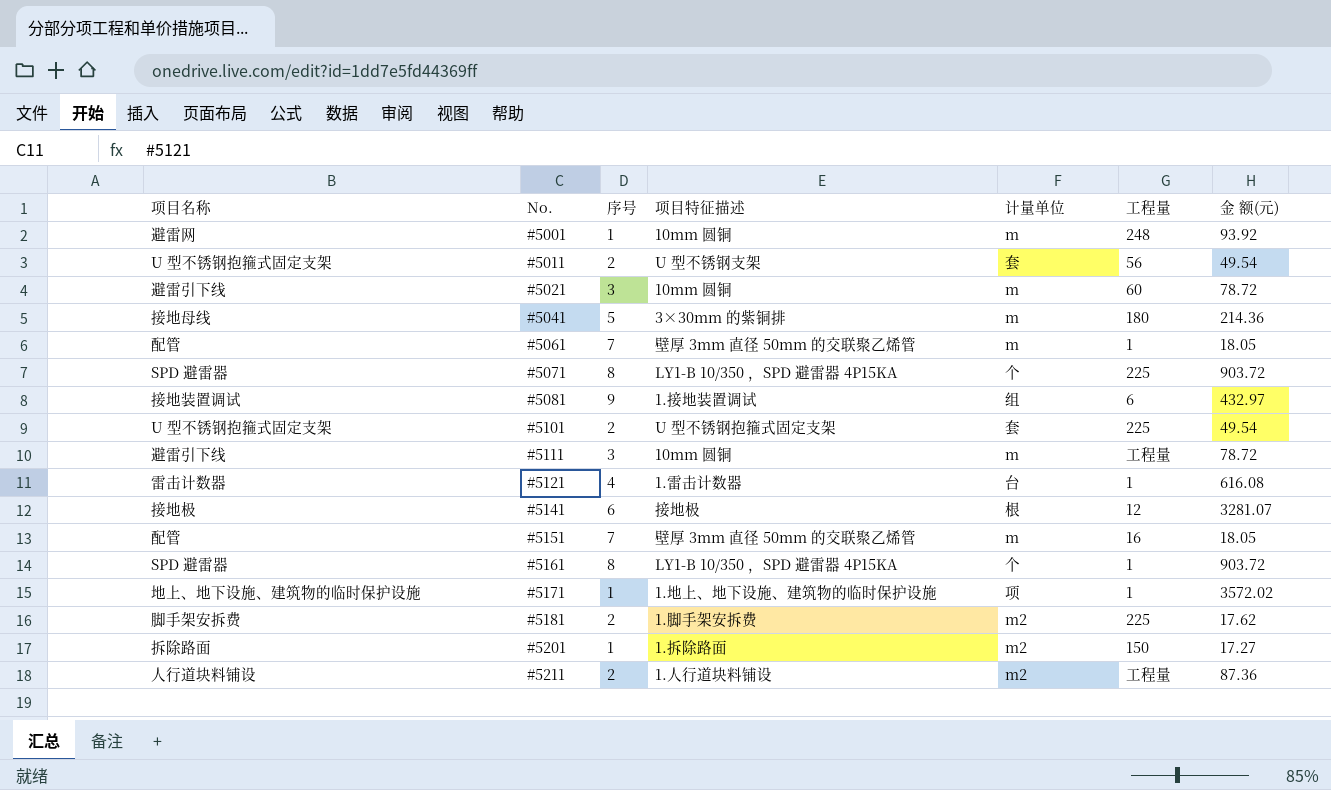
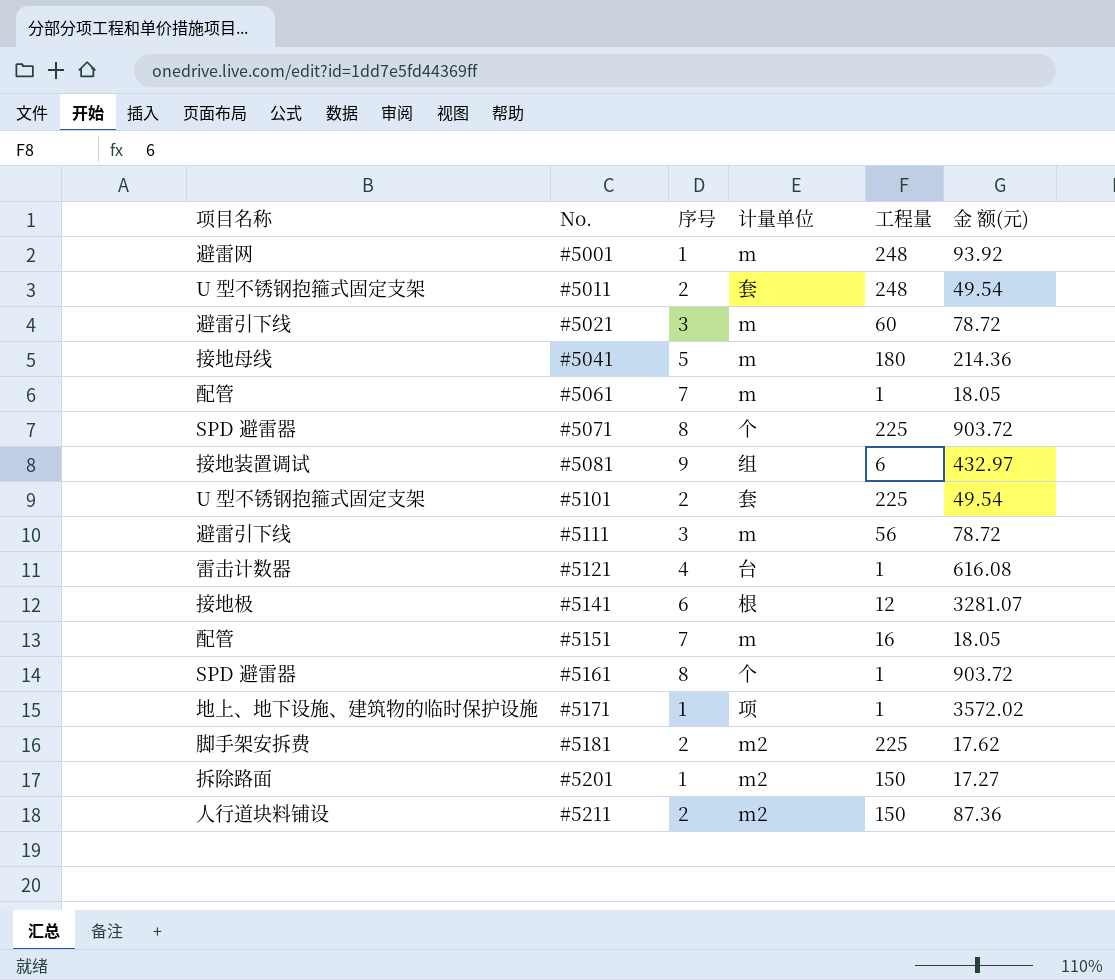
column 项目特征描述 | position: 4 -> none
#5011 | 工程量: 56 -> 248
#5111 | 工程量: 工程量 -> 56
#5211 | 工程量: 工程量 -> 150

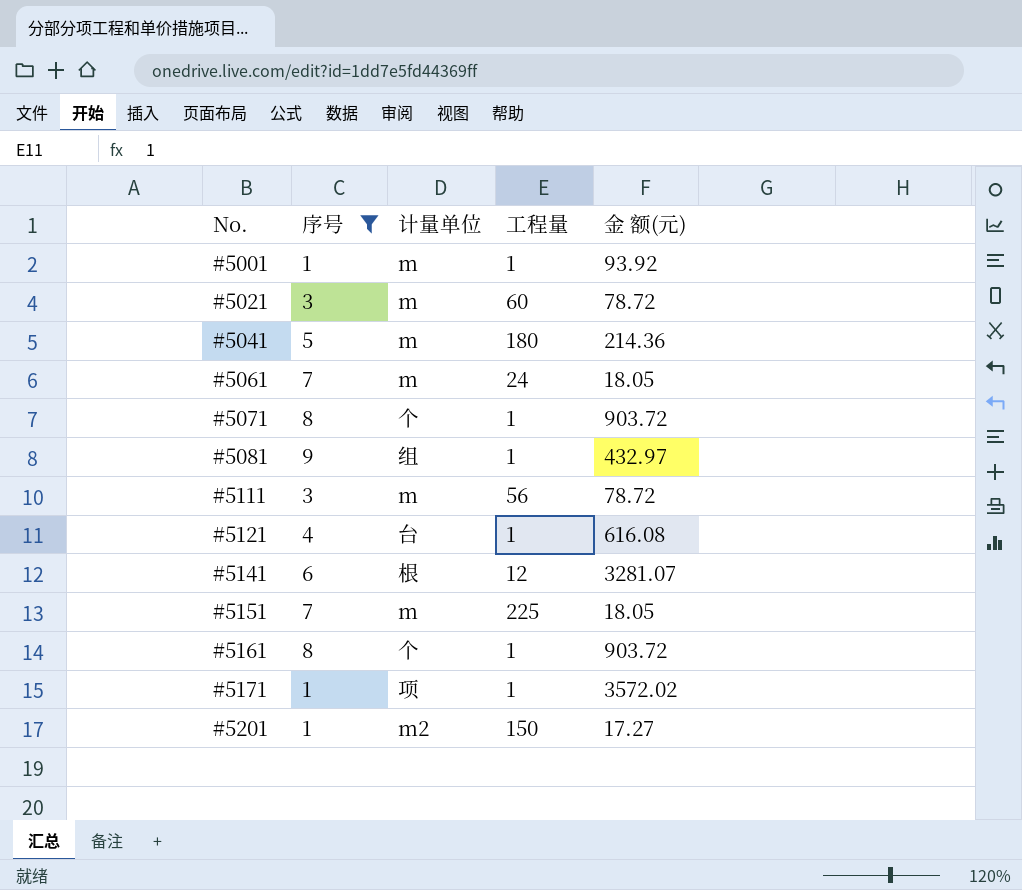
filter: none -> 序号 != 2
column 项目名称 | position: 1 -> none
#5001 | 工程量: 248 -> 1
#5061 | 工程量: 1 -> 24
#5071 | 工程量: 225 -> 1
#5081 | 工程量: 6 -> 1
#5151 | 工程量: 16 -> 225

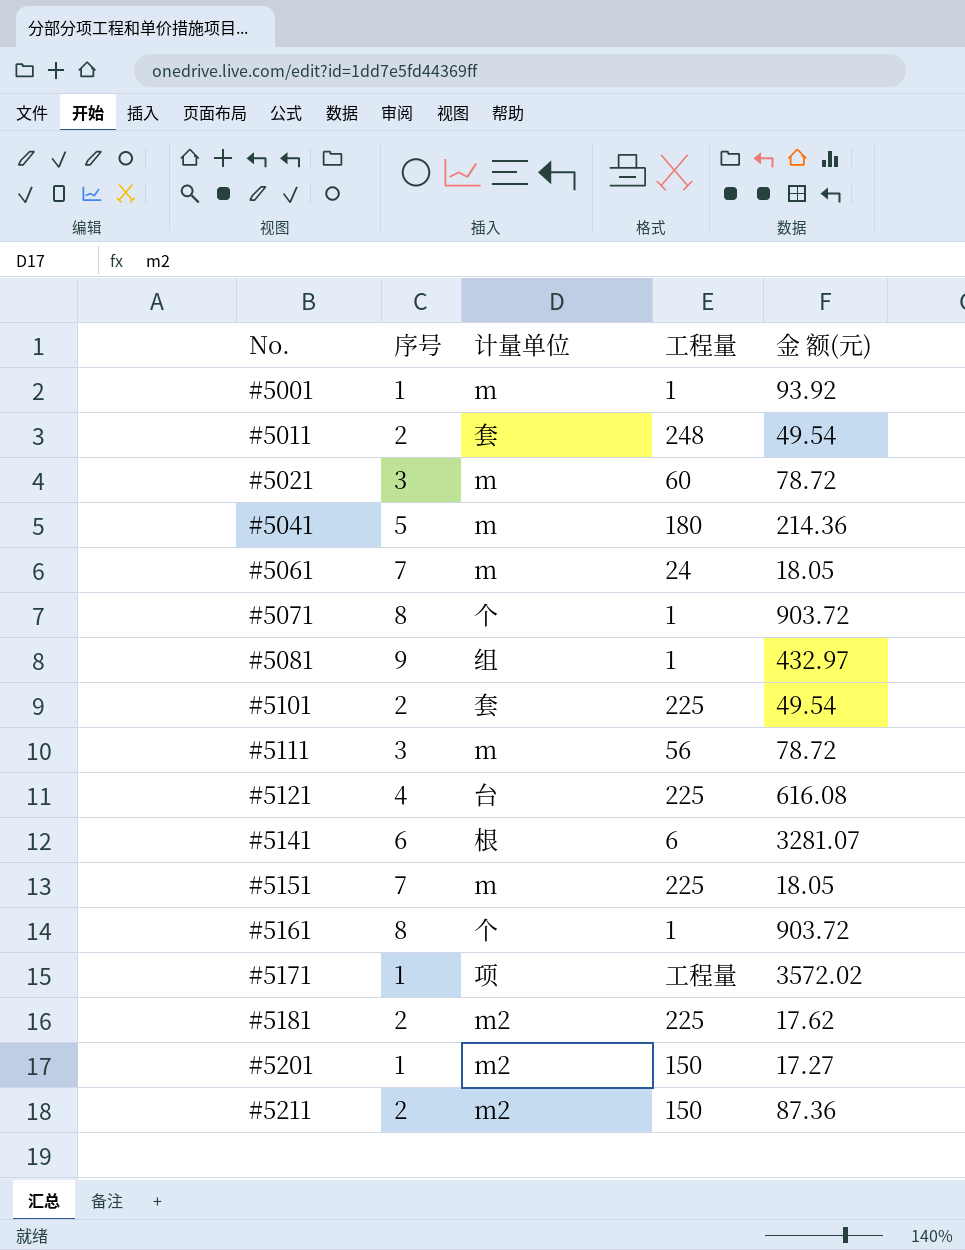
filter: 序号 != 2 -> none
#5121 | 工程量: 1 -> 225
#5141 | 工程量: 12 -> 6
#5171 | 工程量: 1 -> 工程量

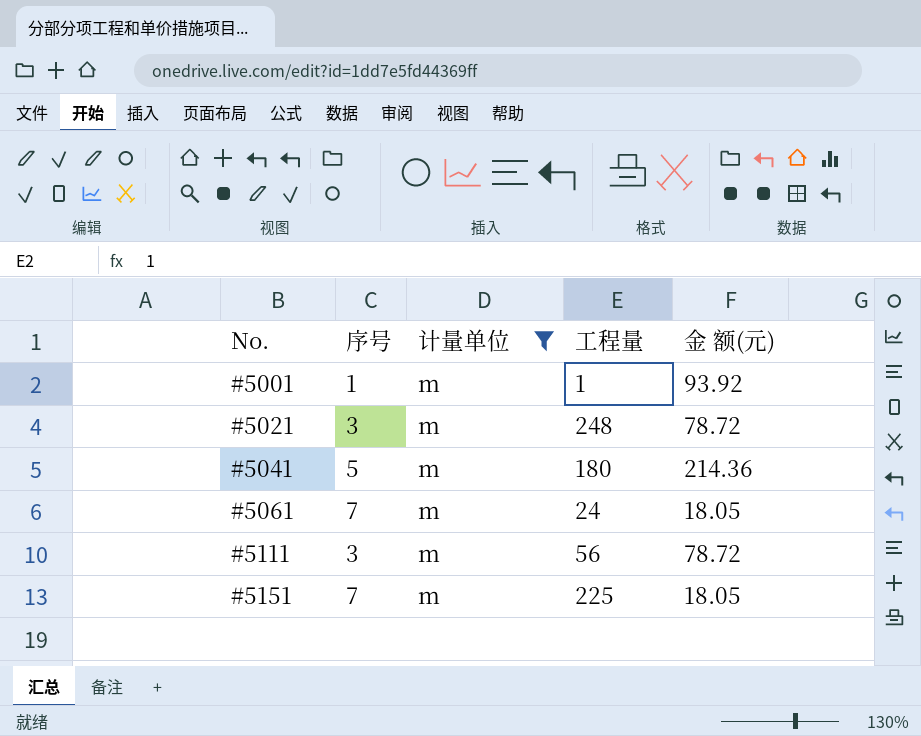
filter: none -> 计量单位 = m
#5021 | 工程量: 60 -> 248

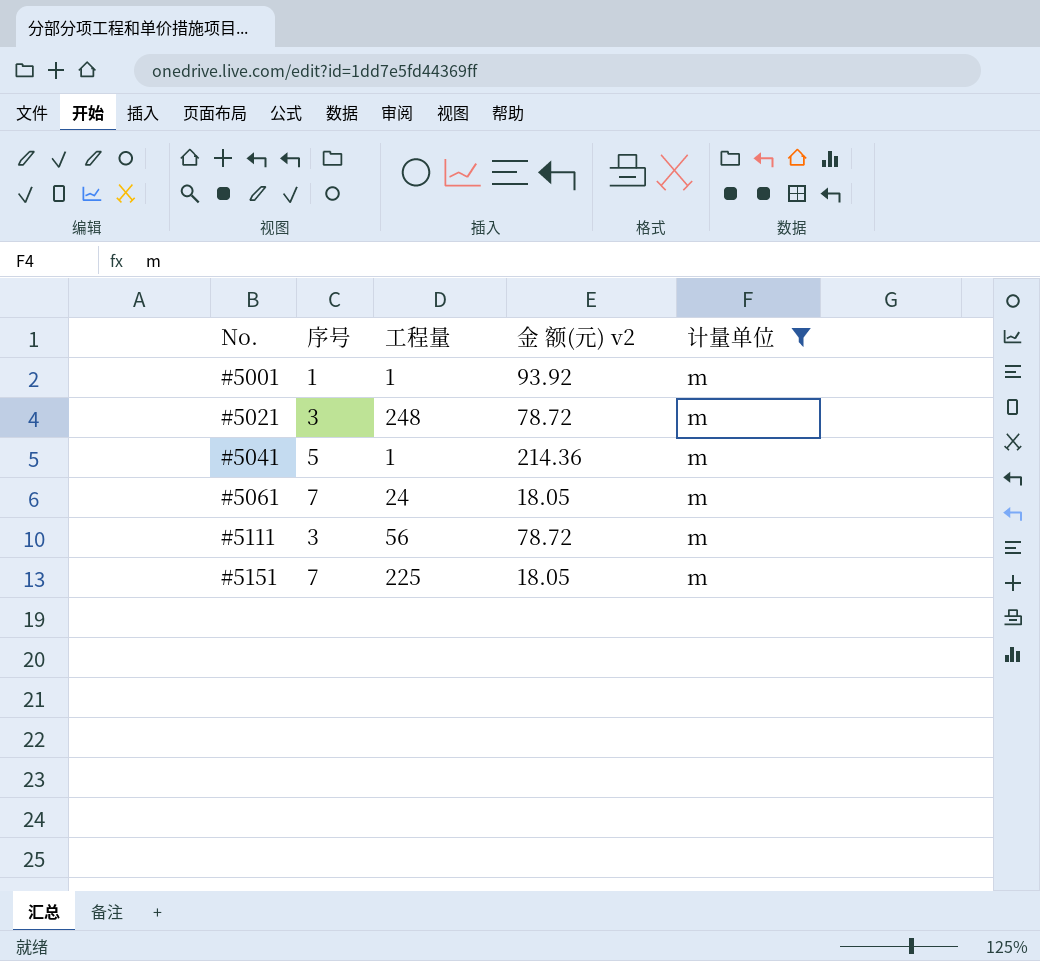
column name: 金 额(元) -> 金 额(元) v2
column 计量单位 | position: 3 -> 5
#5041 | 工程量: 180 -> 1

